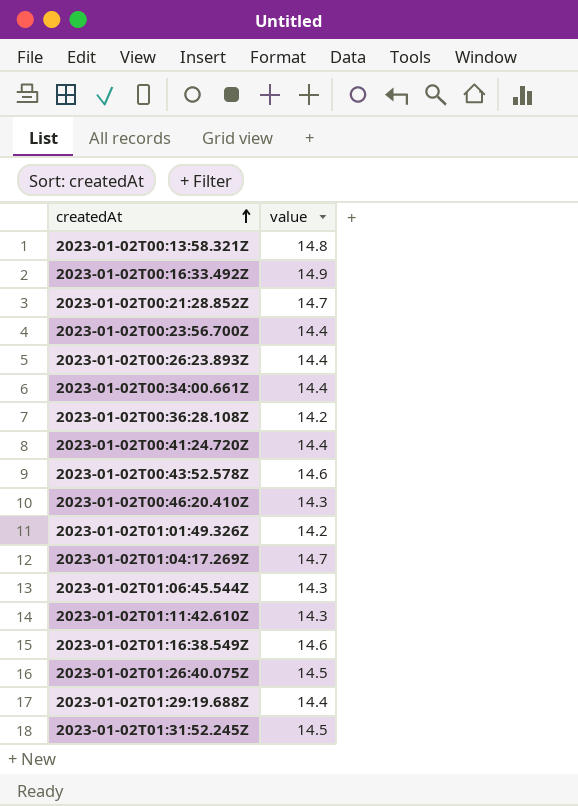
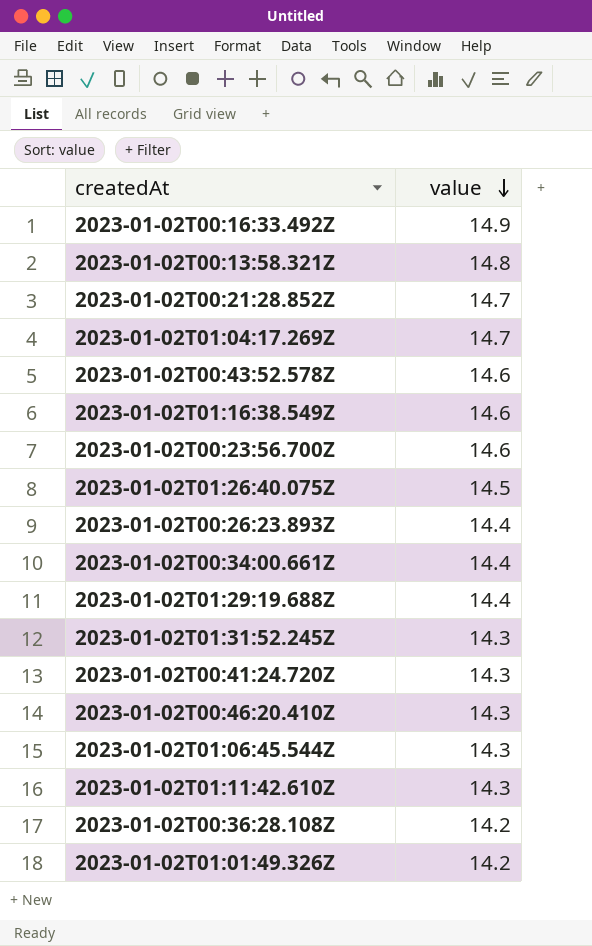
row order: createdAt ascending -> value descending
2023-01-02T00:23:56.700Z | value: 14.4 -> 14.6
2023-01-02T01:31:52.245Z | value: 14.5 -> 14.3
2023-01-02T00:41:24.720Z | value: 14.4 -> 14.3

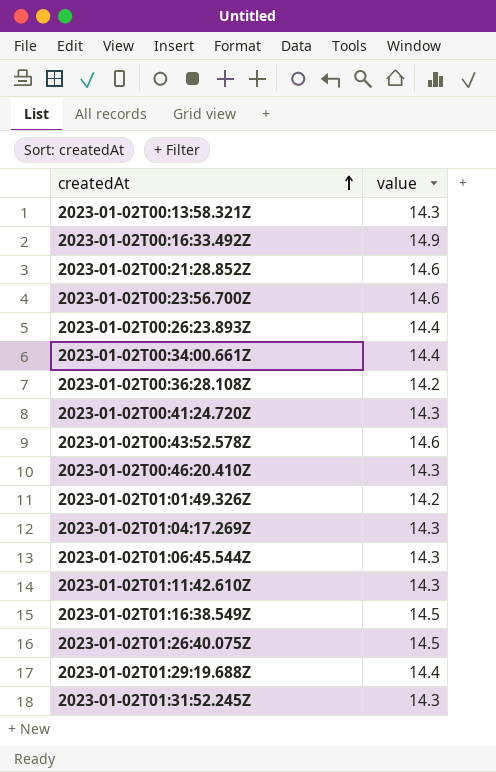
row order: value descending -> createdAt ascending
2023-01-02T00:13:58.321Z | value: 14.8 -> 14.3
2023-01-02T00:21:28.852Z | value: 14.7 -> 14.6
2023-01-02T01:04:17.269Z | value: 14.7 -> 14.3
2023-01-02T01:16:38.549Z | value: 14.6 -> 14.5

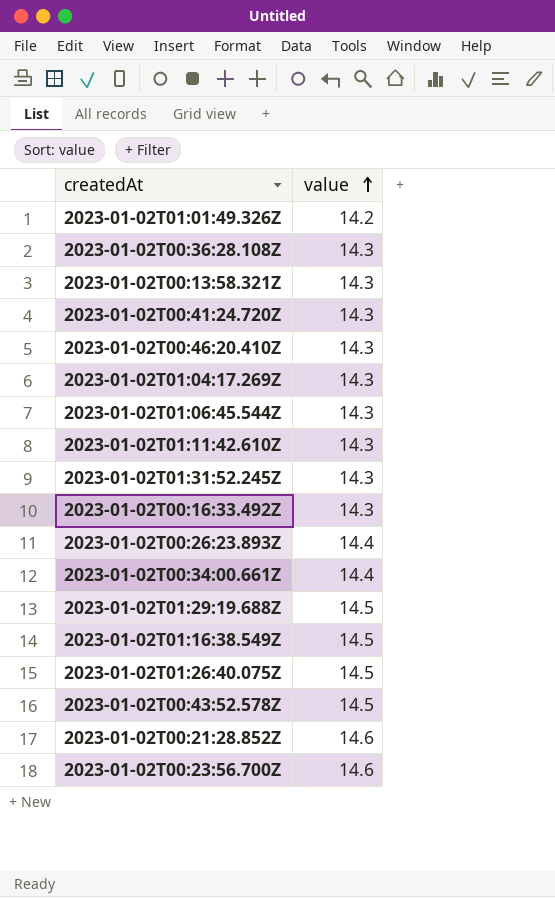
row order: createdAt ascending -> value ascending
2023-01-02T00:36:28.108Z | value: 14.2 -> 14.3
2023-01-02T00:16:33.492Z | value: 14.9 -> 14.3
2023-01-02T01:29:19.688Z | value: 14.4 -> 14.5
2023-01-02T00:43:52.578Z | value: 14.6 -> 14.5

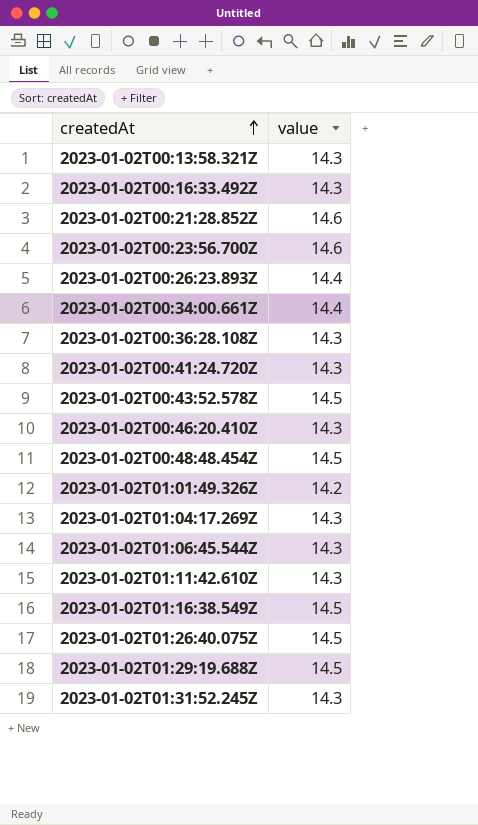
row order: value ascending -> createdAt ascending
row 2023-01-02T00:48:48.454Z: none -> 14.5

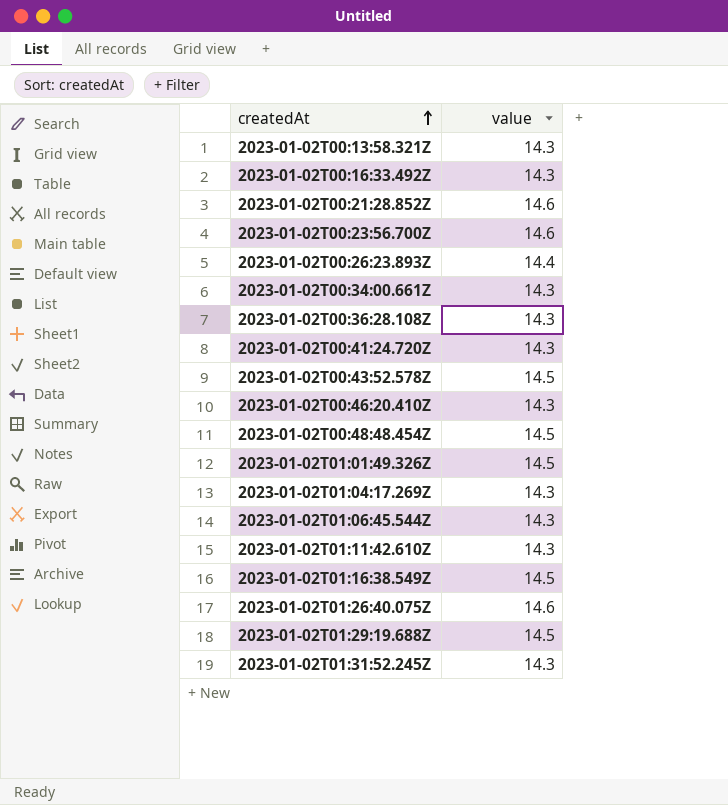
2023-01-02T00:34:00.661Z | value: 14.4 -> 14.3
2023-01-02T01:01:49.326Z | value: 14.2 -> 14.5
2023-01-02T01:26:40.075Z | value: 14.5 -> 14.6

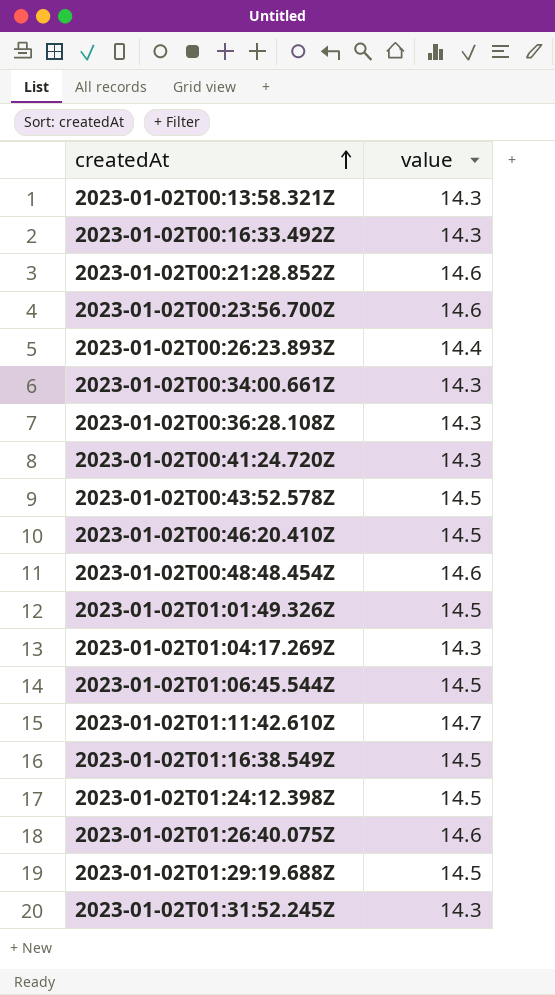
2023-01-02T00:46:20.410Z | value: 14.3 -> 14.5
2023-01-02T00:48:48.454Z | value: 14.5 -> 14.6
2023-01-02T01:06:45.544Z | value: 14.3 -> 14.5
2023-01-02T01:11:42.610Z | value: 14.3 -> 14.7
row 2023-01-02T01:24:12.398Z: none -> 14.5

